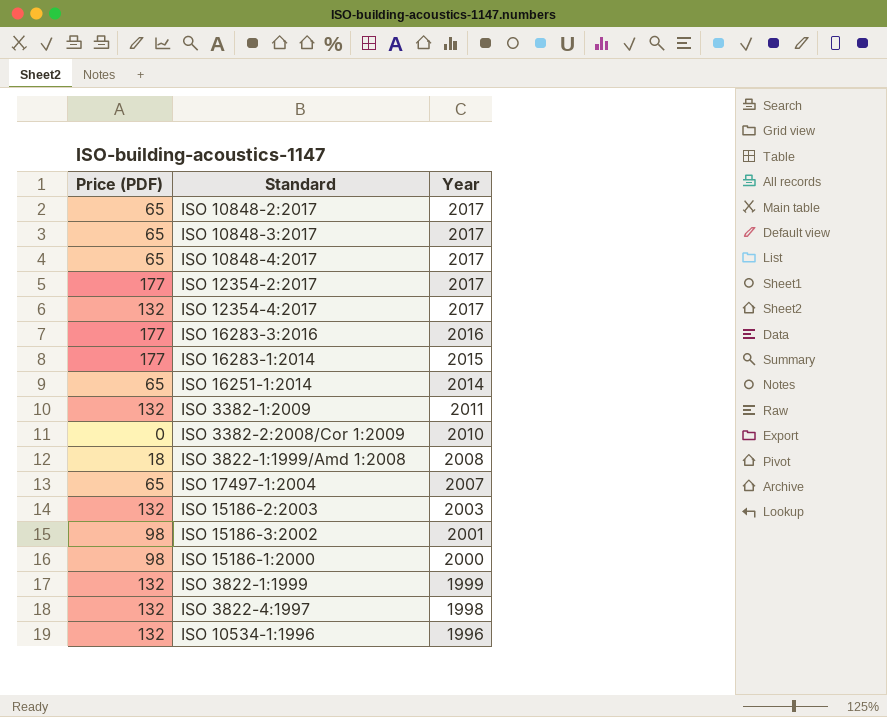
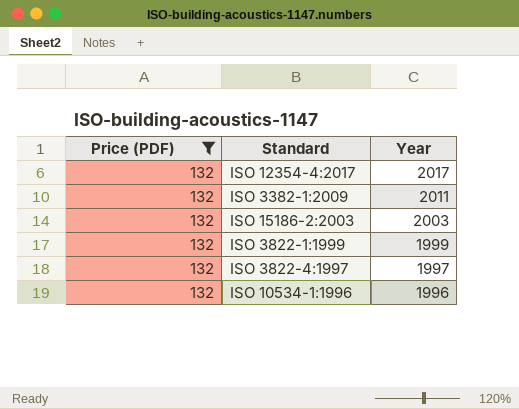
filter: none -> Price (PDF) = 132
ISO 3822-4:1997 | Year: 1998 -> 1997

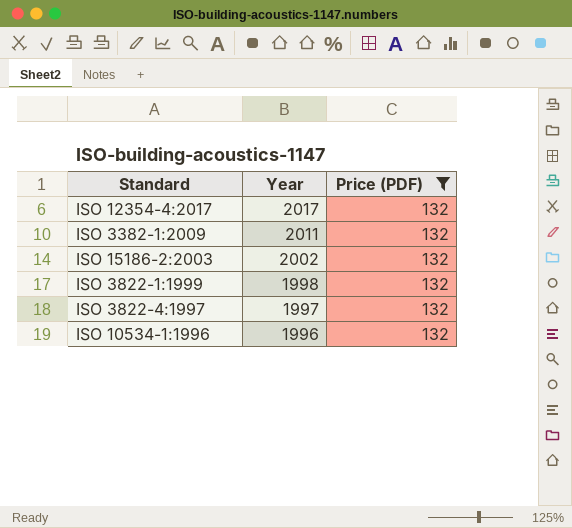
column Price (PDF) | position: 1 -> 3
ISO 15186-2:2003 | Year: 2003 -> 2002
ISO 3822-1:1999 | Year: 1999 -> 1998

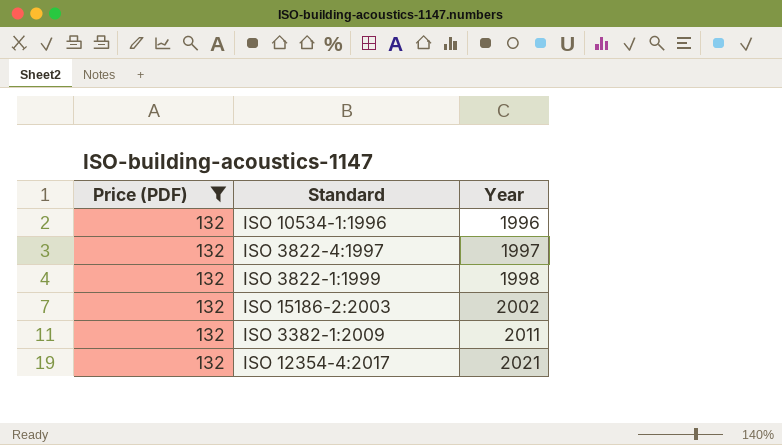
row order: Year descending -> Year ascending
column Price (PDF) | position: 3 -> 1
ISO 12354-4:2017 | Year: 2017 -> 2021

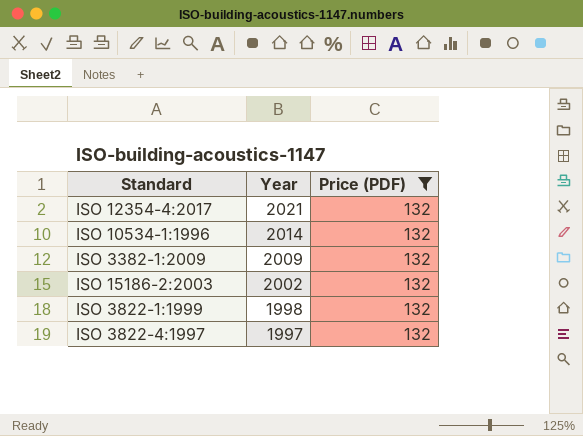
row order: Year ascending -> Year descending
column Price (PDF) | position: 1 -> 3
ISO 10534-1:1996 | Year: 1996 -> 2014
ISO 3382-1:2009 | Year: 2011 -> 2009

